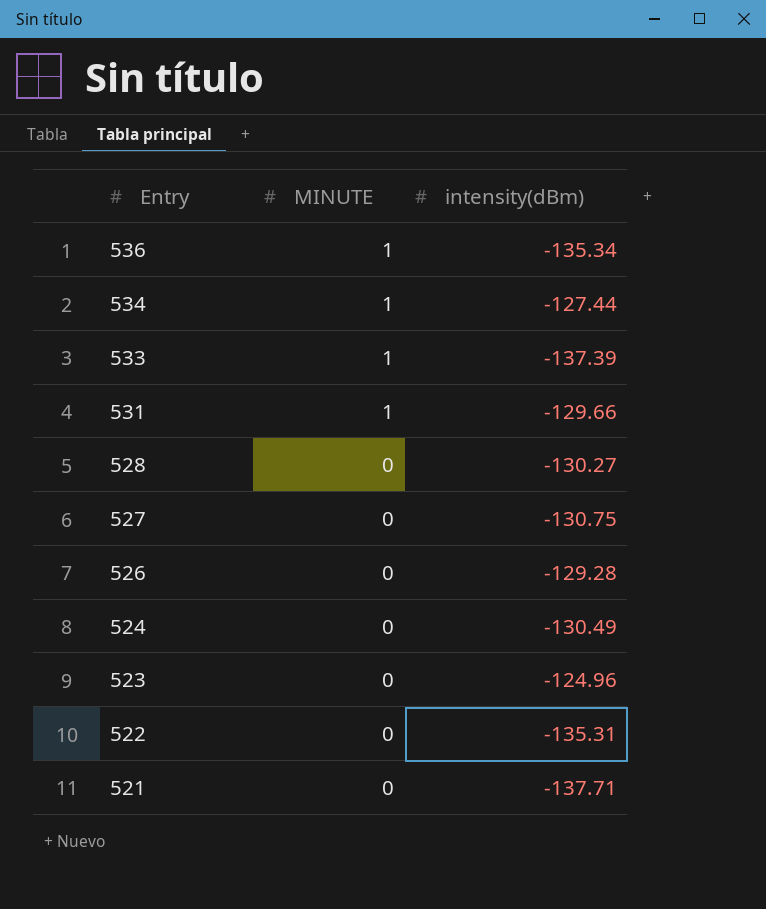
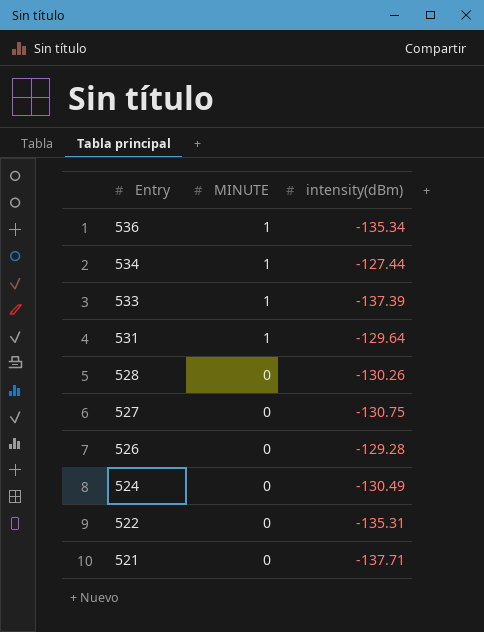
row 523: 0 | -124.96 -> none
531 | intensity(dBm): -129.66 -> -129.64
528 | intensity(dBm): -130.27 -> -130.26

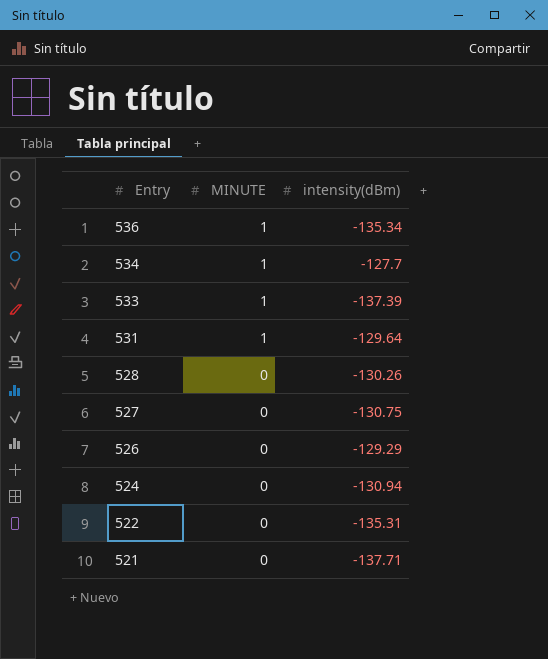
534 | intensity(dBm): -127.44 -> -127.7
526 | intensity(dBm): -129.28 -> -129.29
524 | intensity(dBm): -130.49 -> -130.94

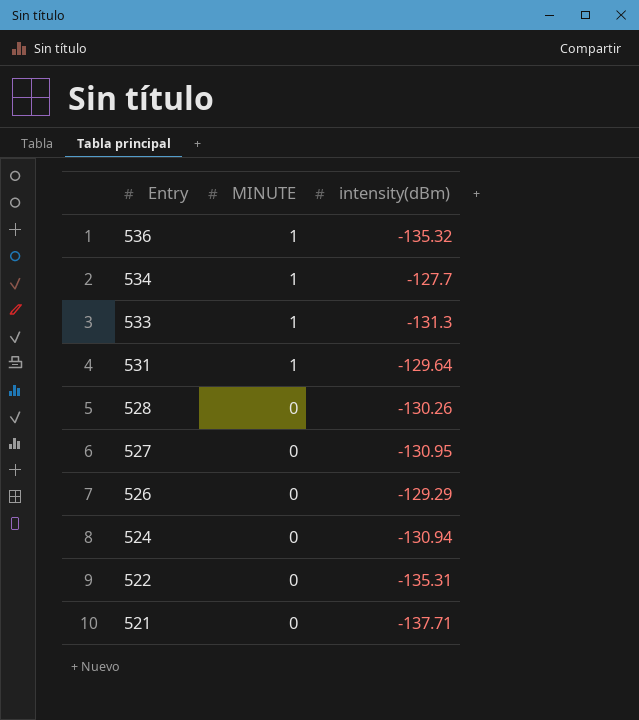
536 | intensity(dBm): -135.34 -> -135.32
533 | intensity(dBm): -137.39 -> -131.3
527 | intensity(dBm): -130.75 -> -130.95

